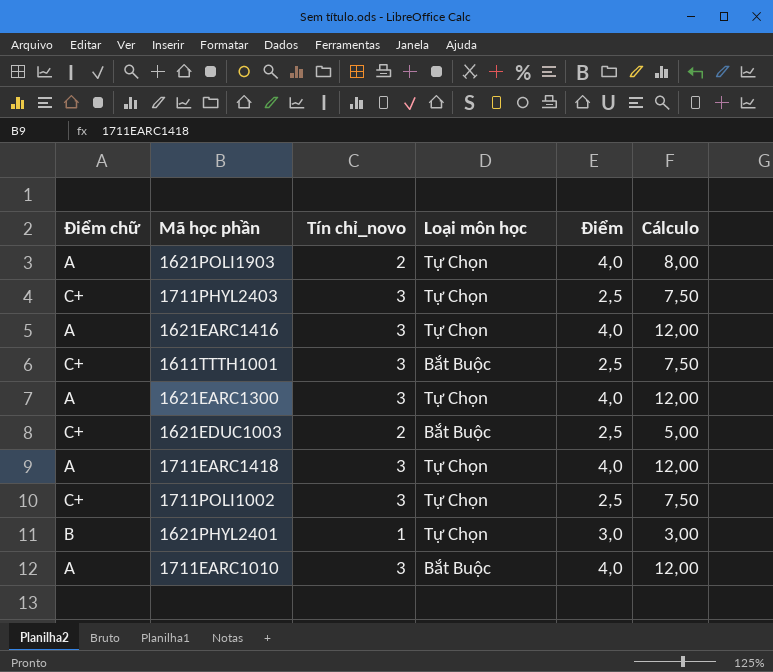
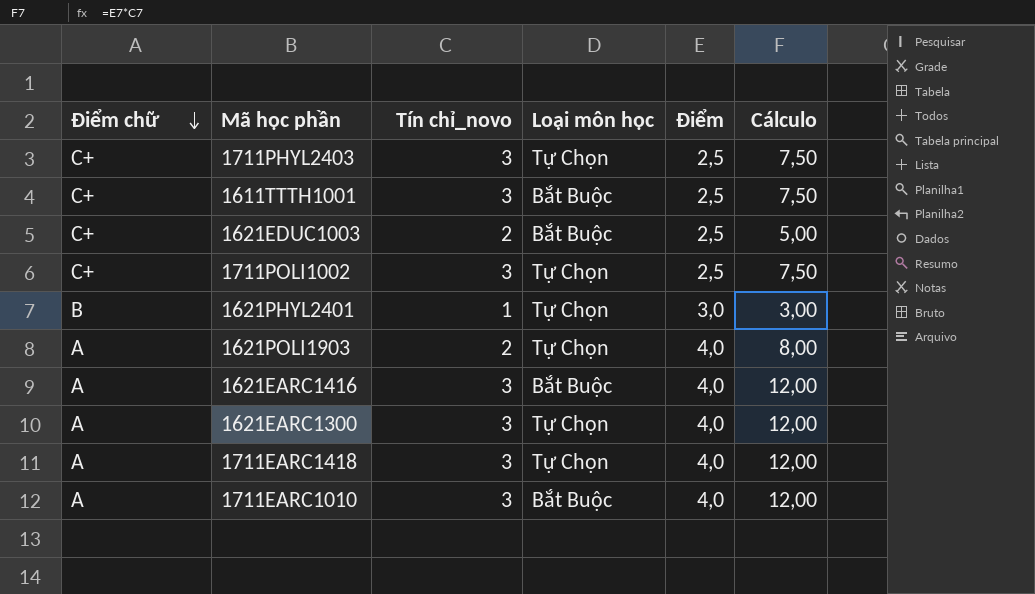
row order: none -> Điểm chữ descending
1621EARC1416 | Loại môn học: Tự Chọn -> Bắt Buộc

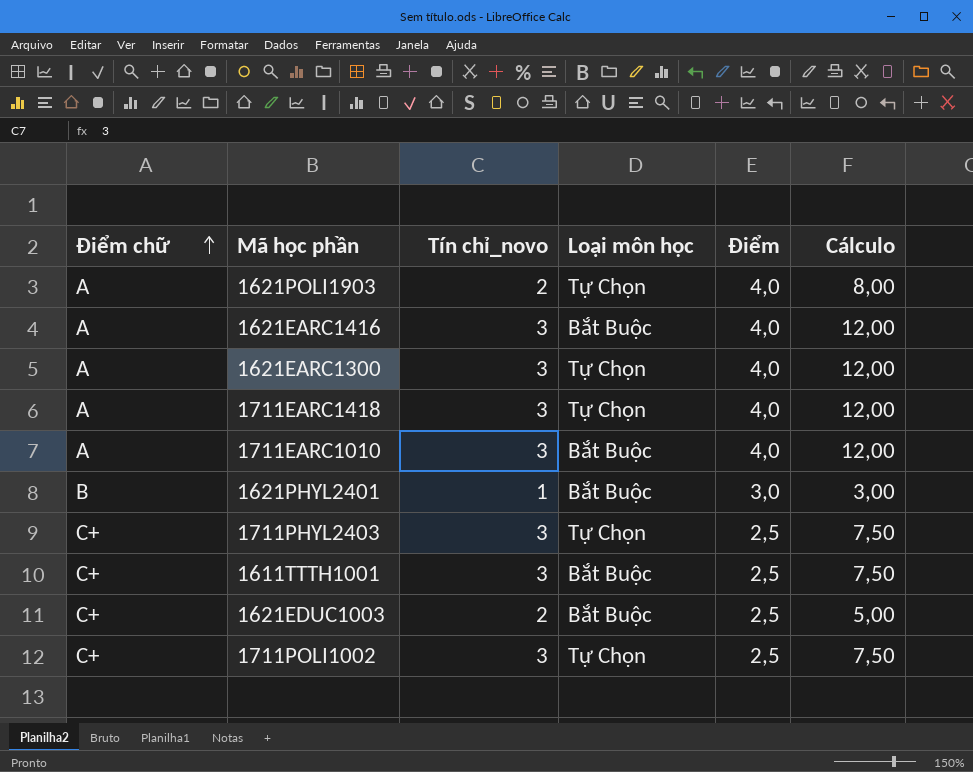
row order: Điểm chữ descending -> Điểm chữ ascending
1621PHYL2401 | Loại môn học: Tự Chọn -> Bắt Buộc

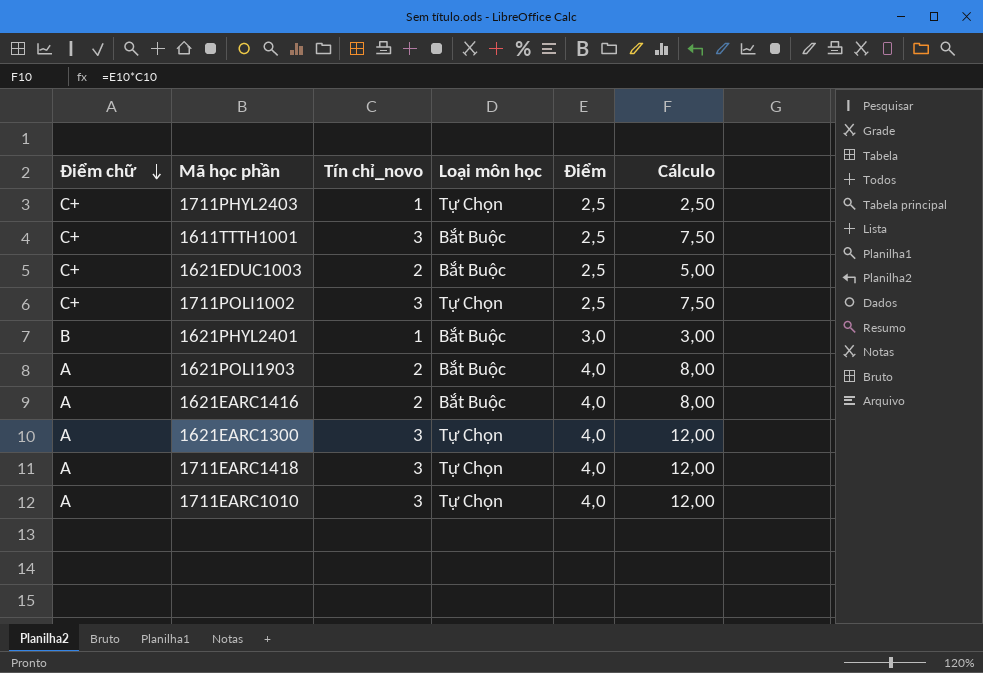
row order: Điểm chữ ascending -> Điểm chữ descending
1711PHYL2403 | Tín chỉ_novo: 3 -> 1
1711PHYL2403 | Cálculo: 7,50 -> 2,50
1621POLI1903 | Loại môn học: Tự Chọn -> Bắt Buộc
1621EARC1416 | Tín chỉ_novo: 3 -> 2
1621EARC1416 | Cálculo: 12,00 -> 8,00
1711EARC1010 | Loại môn học: Bắt Buộc -> Tự Chọn

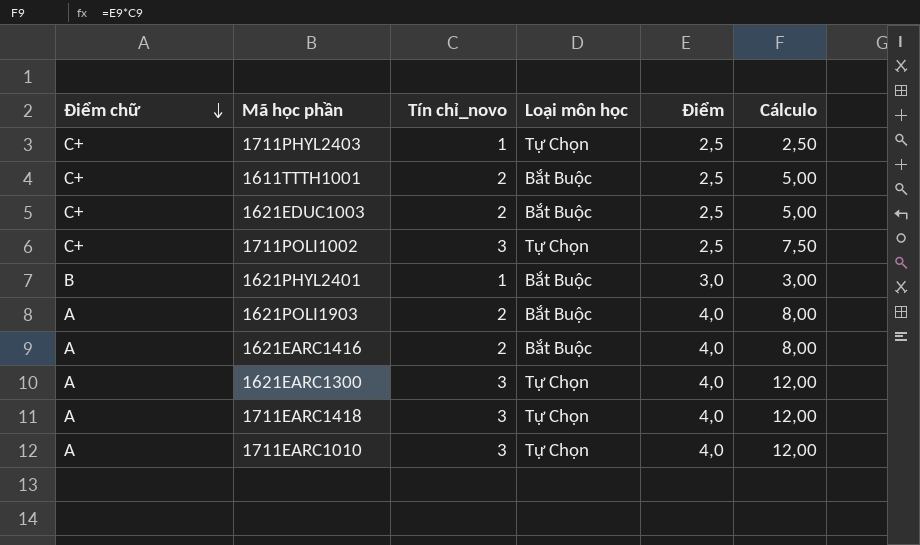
1611TTTH1001 | Tín chỉ_novo: 3 -> 2
1611TTTH1001 | Cálculo: 7,50 -> 5,00

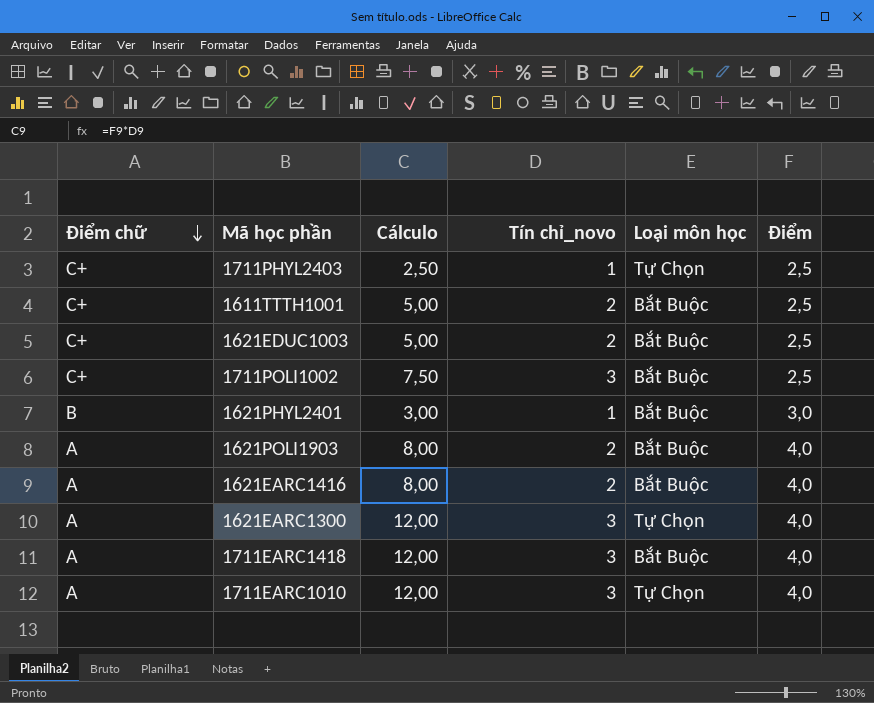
column Cálculo | position: 6 -> 3
1711POLI1002 | Loại môn học: Tự Chọn -> Bắt Buộc
1711EARC1418 | Loại môn học: Tự Chọn -> Bắt Buộc

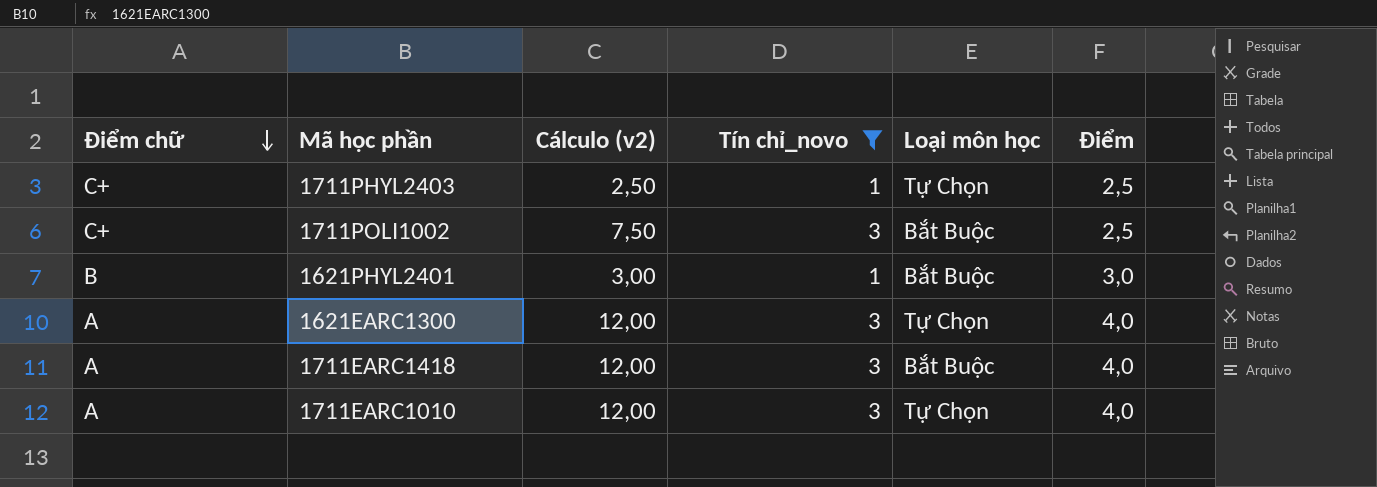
filter: none -> Tín chỉ_novo != 2
column name: Cálculo -> Cálculo (v2)

